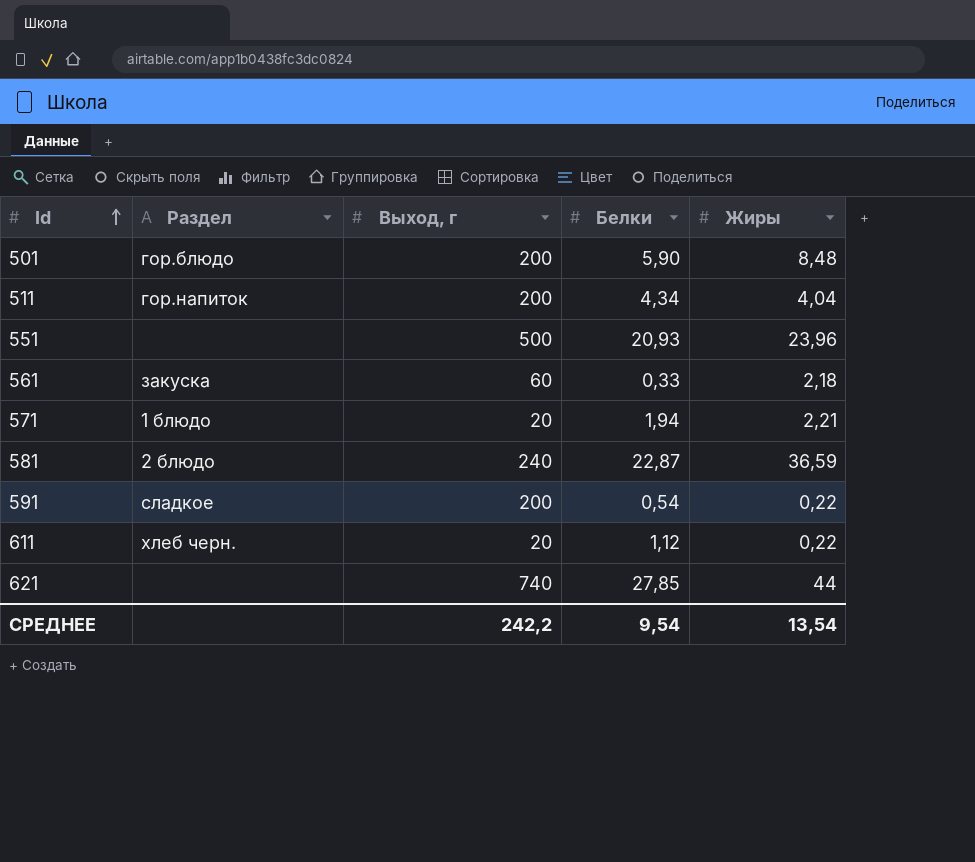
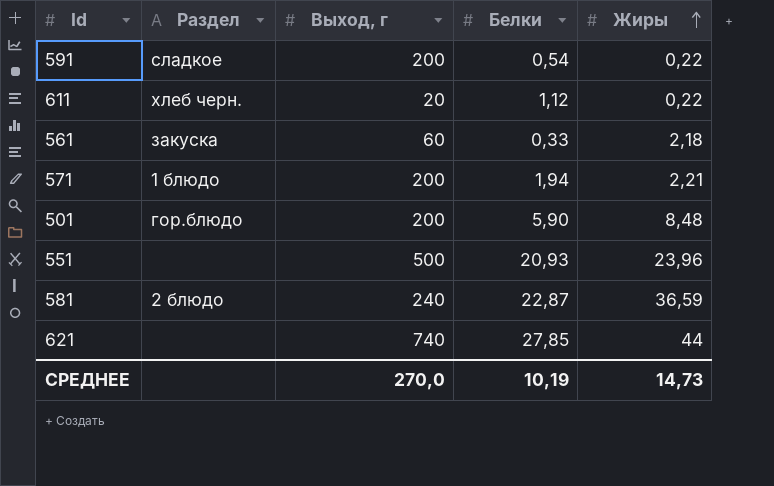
row order: Id ascending -> Жиры ascending
row 511: гор.напиток | 200 | 4,34 | 4,04 -> none
571 | Выход, г: 20 -> 200
СРЕДНЕЕ | Выход, г: 242,2 -> 270,0
СРЕДНЕЕ | Белки: 9,54 -> 10,19
СРЕДНЕЕ | Жиры: 13,54 -> 14,73

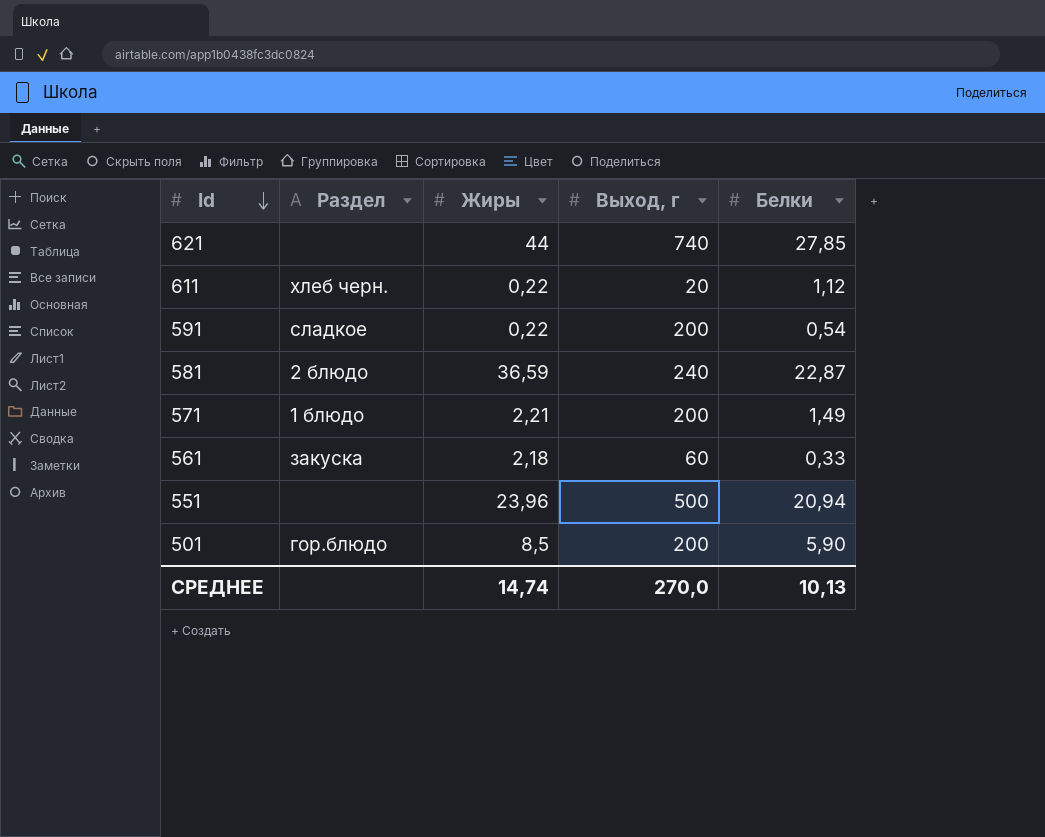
row order: Жиры ascending -> Id descending
column Жиры | position: 5 -> 3
571 | Белки: 1,94 -> 1,49
551 | Белки: 20,93 -> 20,94
501 | Жиры: 8,48 -> 8,5
СРЕДНЕЕ | Жиры: 14,73 -> 14,74
СРЕДНЕЕ | Белки: 10,19 -> 10,13

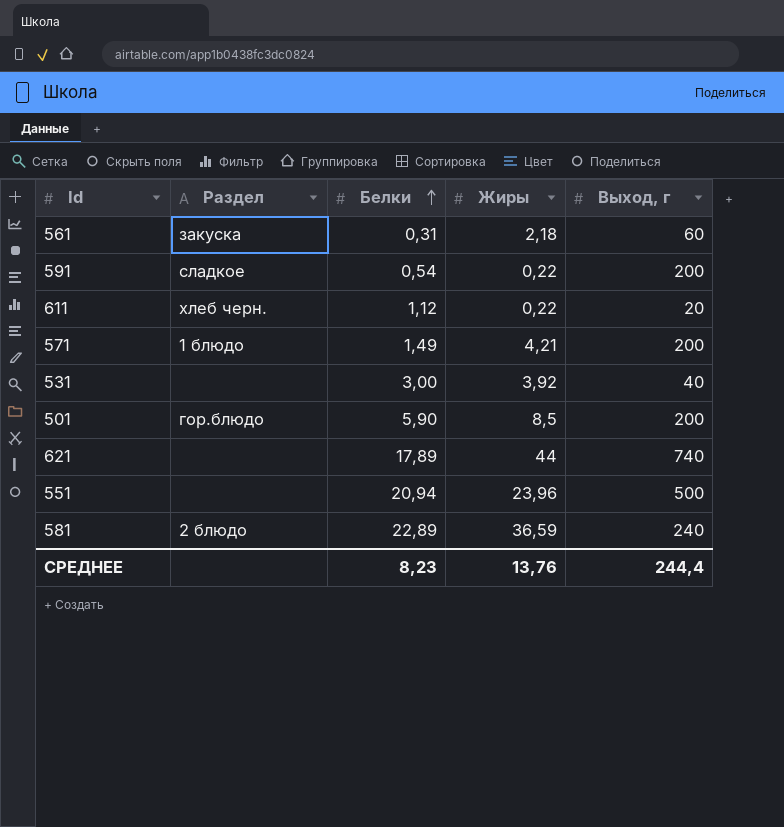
row order: Id descending -> Белки ascending
column Белки | position: 5 -> 3
561 | Белки: 0,33 -> 0,31
571 | Жиры: 2,21 -> 4,21
row 531: none -> none | 3,00 | 3,92 | 40
621 | Белки: 27,85 -> 17,89
581 | Белки: 22,87 -> 22,89
СРЕДНЕЕ | Белки: 10,13 -> 8,23
СРЕДНЕЕ | Жиры: 14,74 -> 13,76
СРЕДНЕЕ | Выход, г: 270,0 -> 244,4

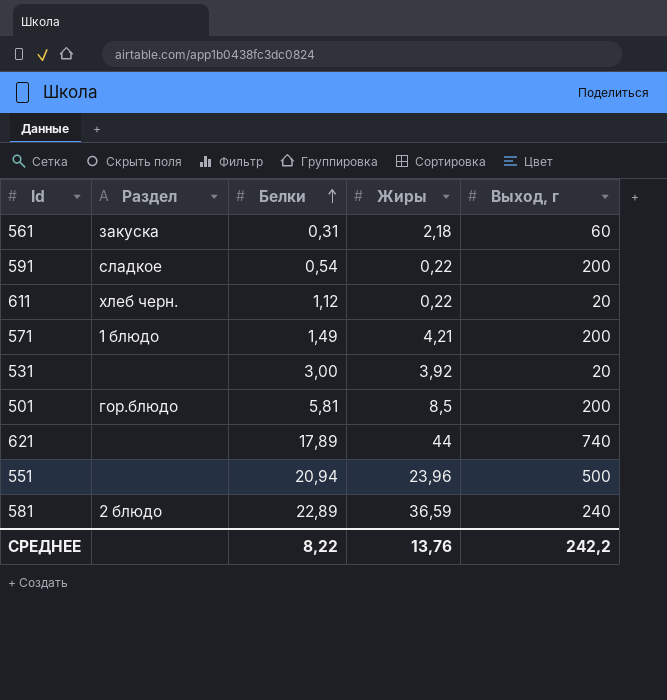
531 | Выход, г: 40 -> 20
501 | Белки: 5,90 -> 5,81
СРЕДНЕЕ | Белки: 8,23 -> 8,22
СРЕДНЕЕ | Выход, г: 244,4 -> 242,2

